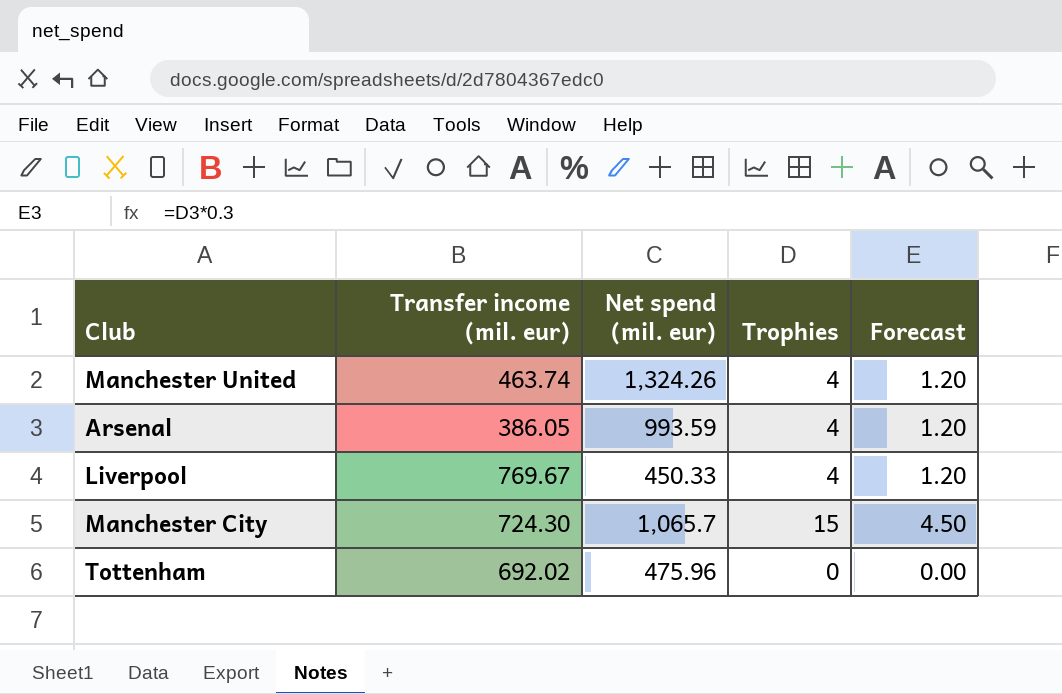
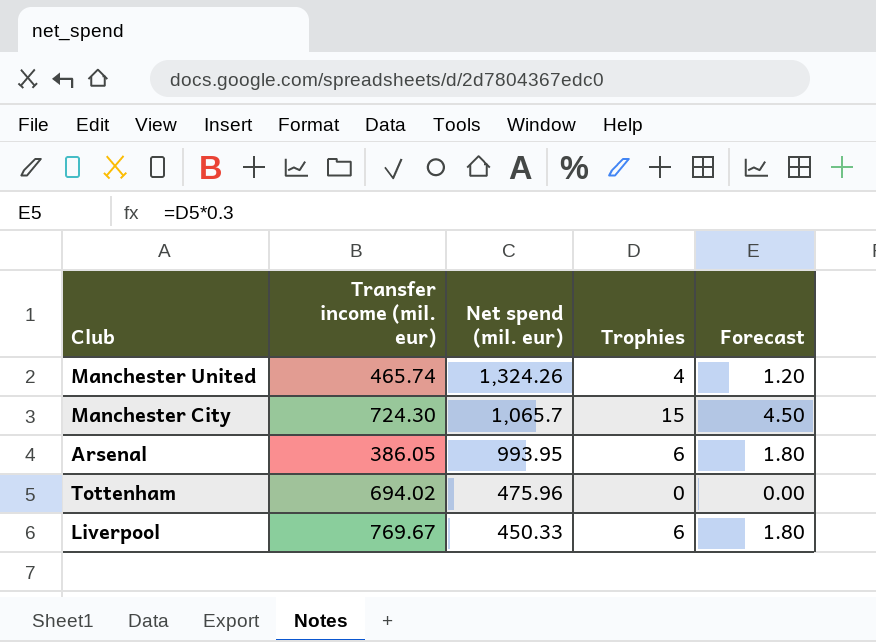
row order: none -> Net spend (mil. eur) descending
Manchester United | Transfer income (mil. eur): 463.74 -> 465.74
Arsenal | Net spend (mil. eur): 993.59 -> 993.95
Arsenal | Trophies: 4 -> 6
Arsenal | Forecast: 1.20 -> 1.80
Tottenham | Transfer income (mil. eur): 692.02 -> 694.02
Liverpool | Trophies: 4 -> 6
Liverpool | Forecast: 1.20 -> 1.80

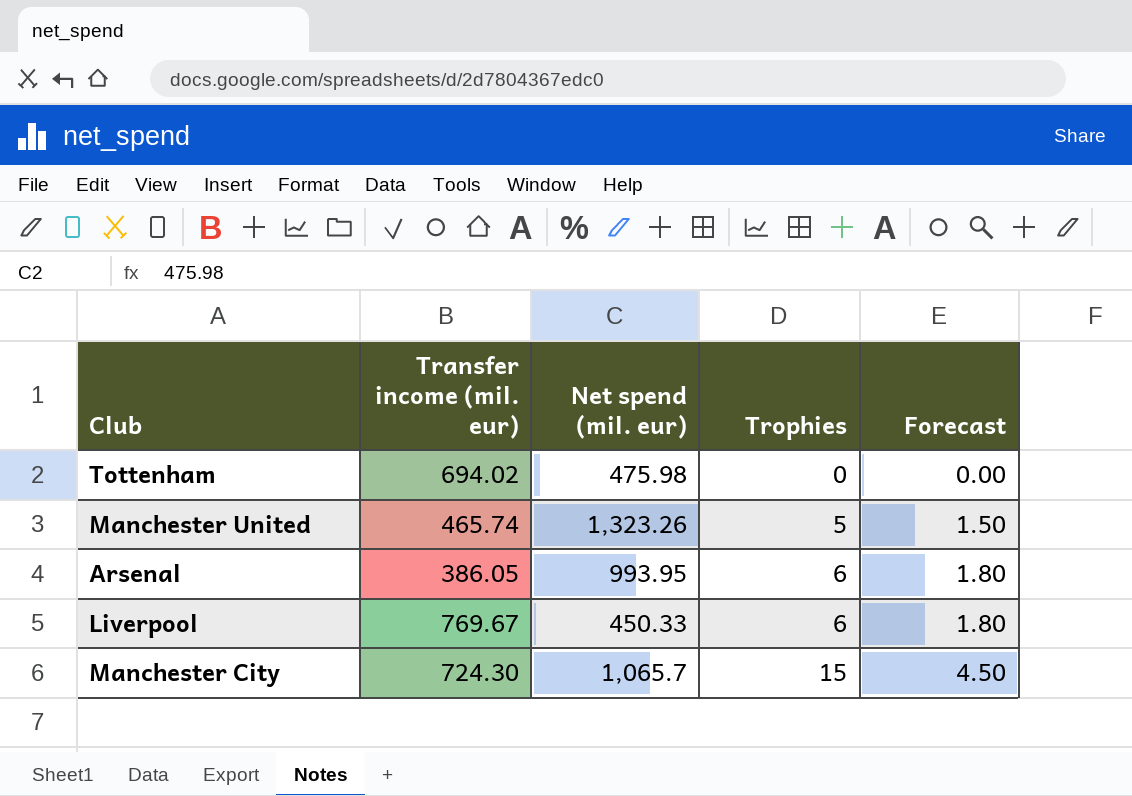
row order: Net spend (mil. eur) descending -> Trophies ascending
Tottenham | Net spend (mil. eur): 475.96 -> 475.98
Manchester United | Net spend (mil. eur): 1,324.26 -> 1,323.26
Manchester United | Trophies: 4 -> 5
Manchester United | Forecast: 1.20 -> 1.50

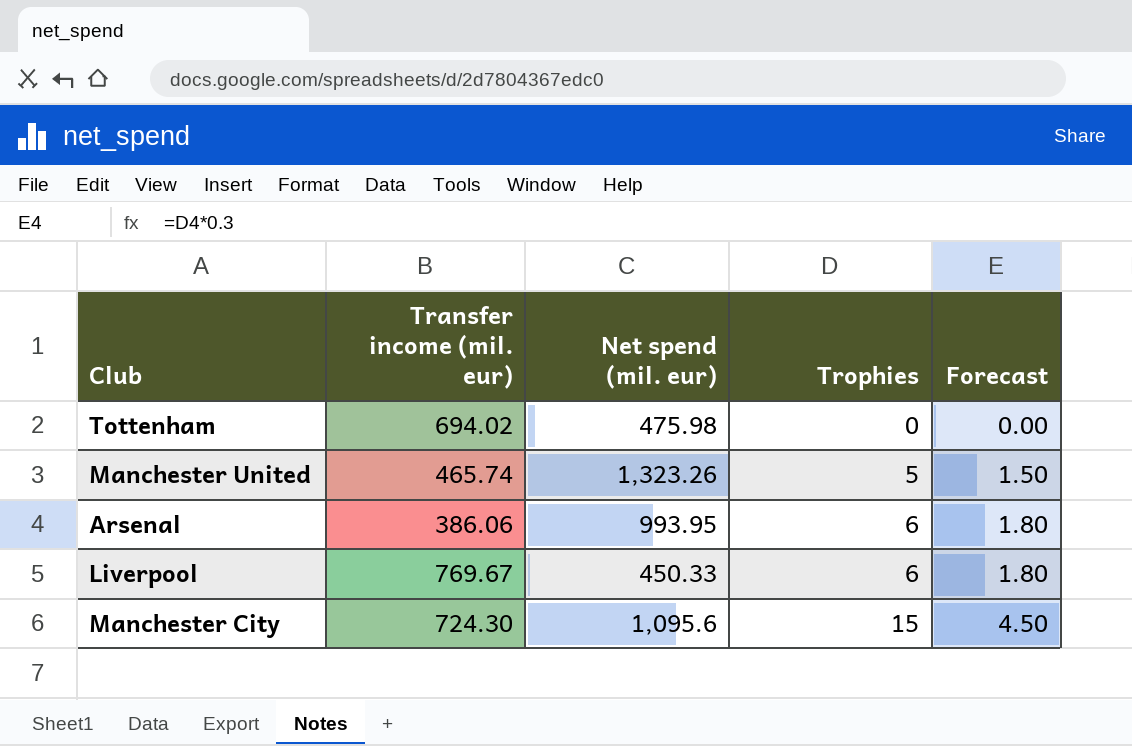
Arsenal | Transfer income (mil. eur): 386.05 -> 386.06
Manchester City | Net spend (mil. eur): 1,065.7 -> 1,095.6

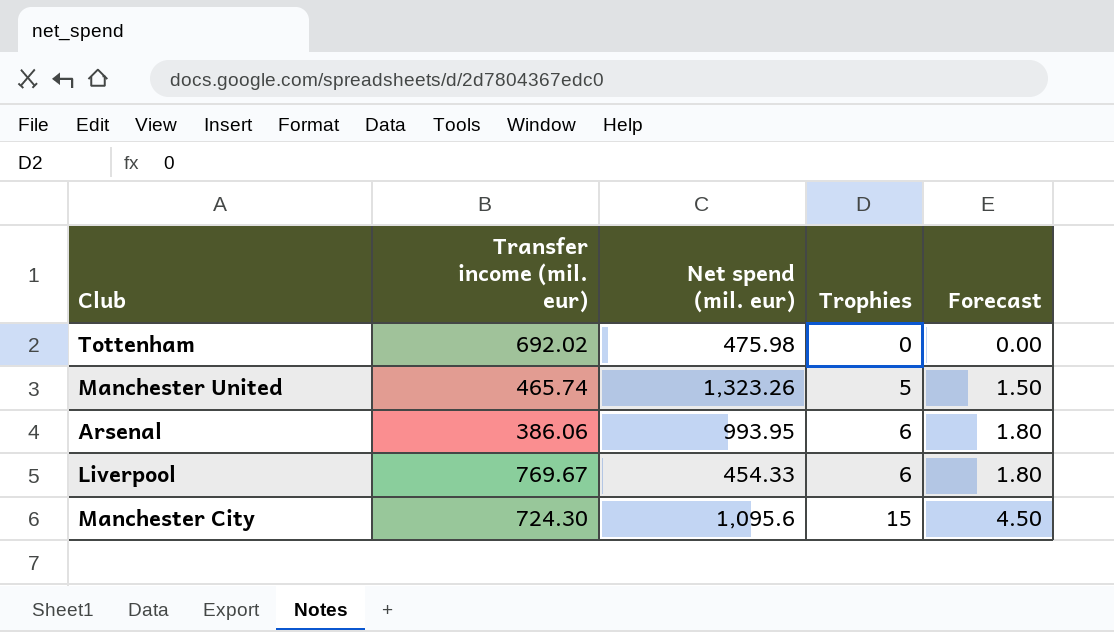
Tottenham | Transfer income (mil. eur): 694.02 -> 692.02
Liverpool | Net spend (mil. eur): 450.33 -> 454.33

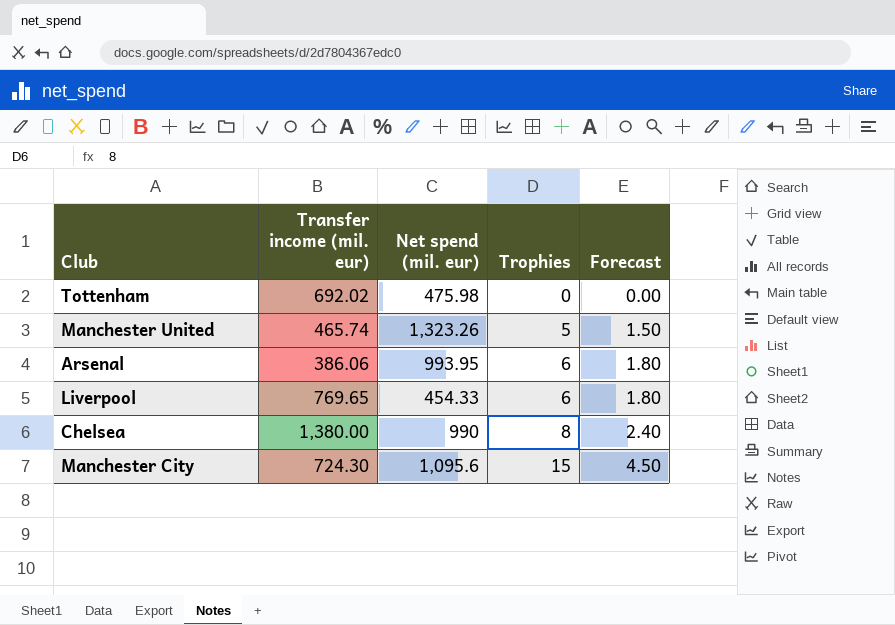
Liverpool | Transfer income (mil. eur): 769.67 -> 769.65
row Chelsea: none -> 1,380.00 | 990 | 8 | 2.40

